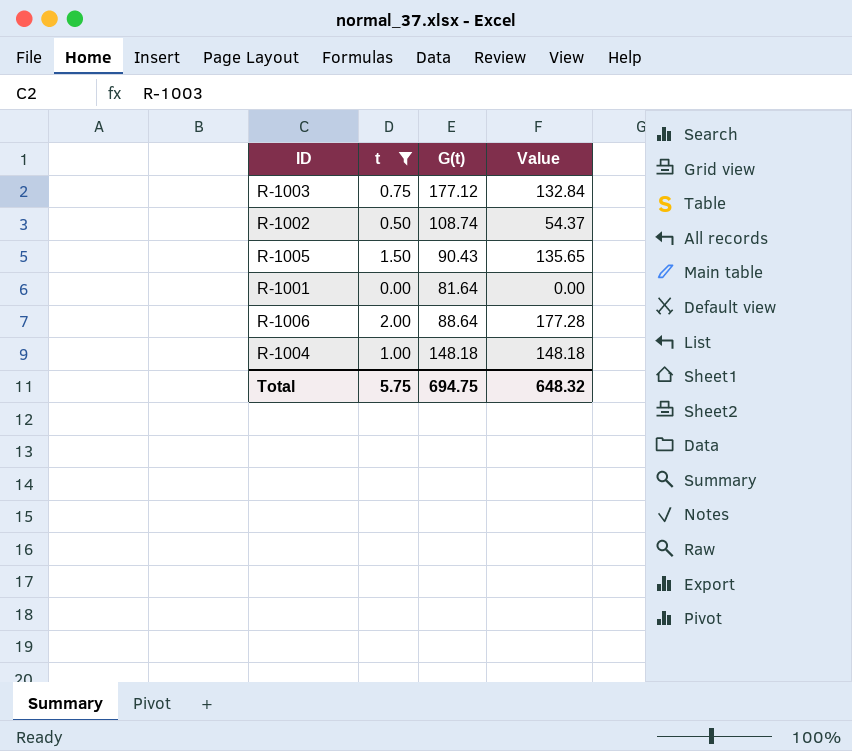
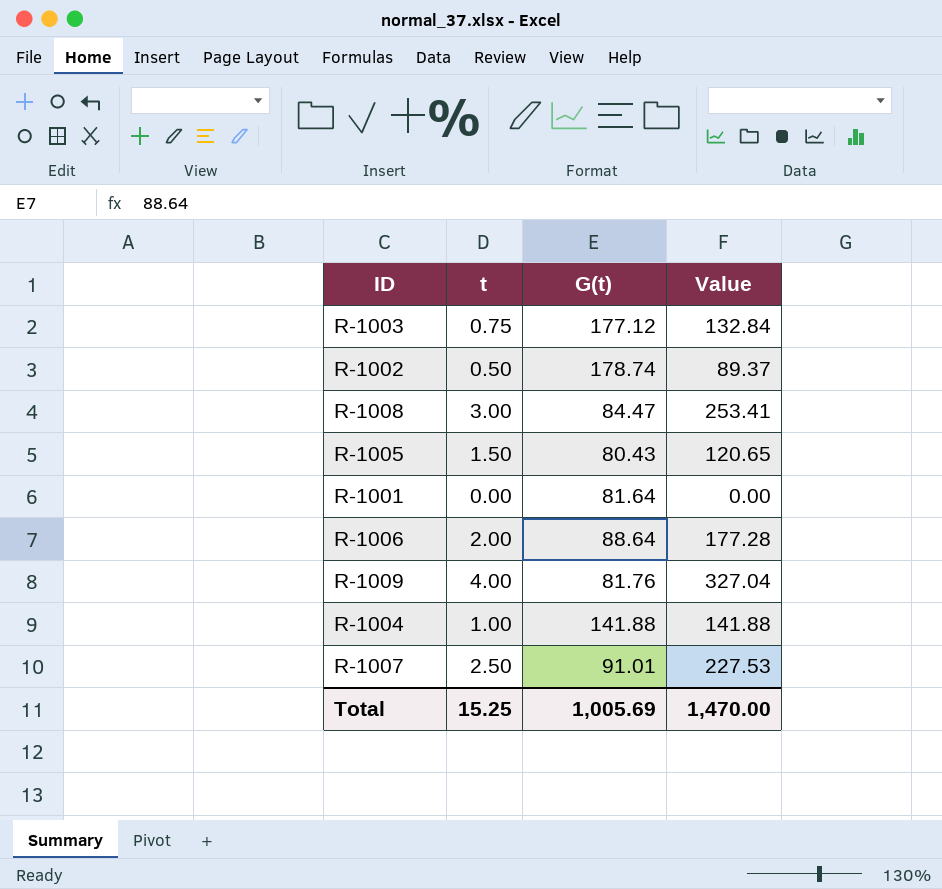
filter: t <= 2.00 -> none
R-1002 | G(t): 108.74 -> 178.74
R-1002 | Value: 54.37 -> 89.37
R-1005 | G(t): 90.43 -> 80.43
R-1005 | Value: 135.65 -> 120.65
R-1004 | G(t): 148.18 -> 141.88
R-1004 | Value: 148.18 -> 141.88
Total | t: 5.75 -> 15.25
Total | G(t): 694.75 -> 1,005.69
Total | Value: 648.32 -> 1,470.00

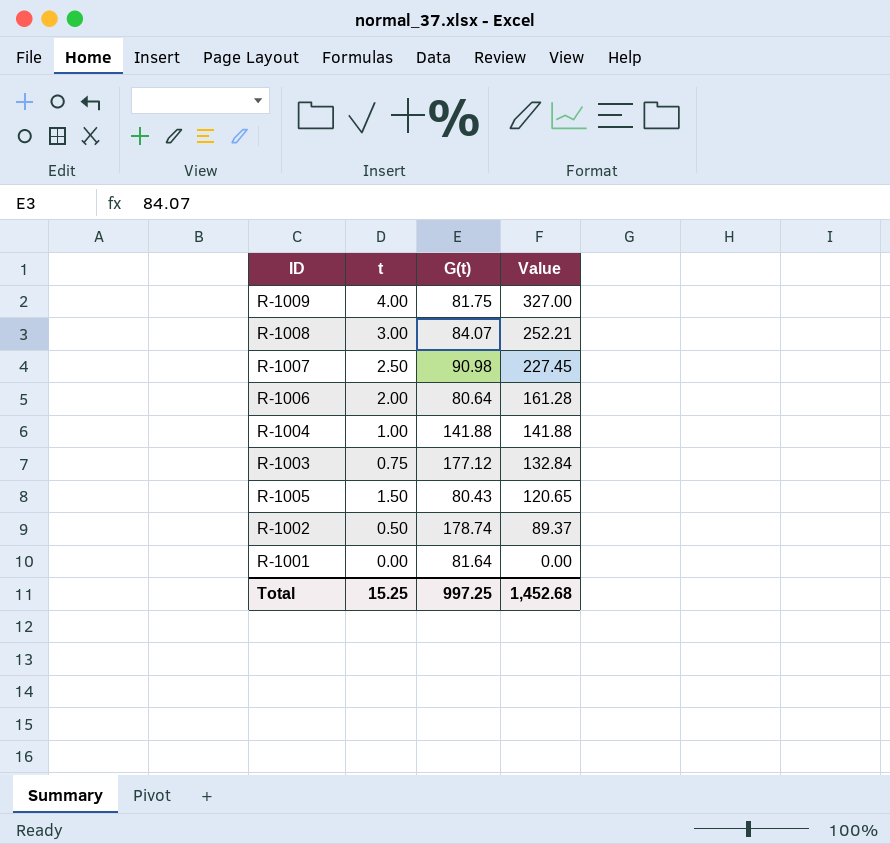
row order: none -> Value descending
R-1009 | G(t): 81.76 -> 81.75
R-1009 | Value: 327.04 -> 327.00
R-1008 | G(t): 84.47 -> 84.07
R-1008 | Value: 253.41 -> 252.21
R-1007 | G(t): 91.01 -> 90.98
R-1007 | Value: 227.53 -> 227.45
R-1006 | G(t): 88.64 -> 80.64
R-1006 | Value: 177.28 -> 161.28
Total | G(t): 1,005.69 -> 997.25
Total | Value: 1,470.00 -> 1,452.68

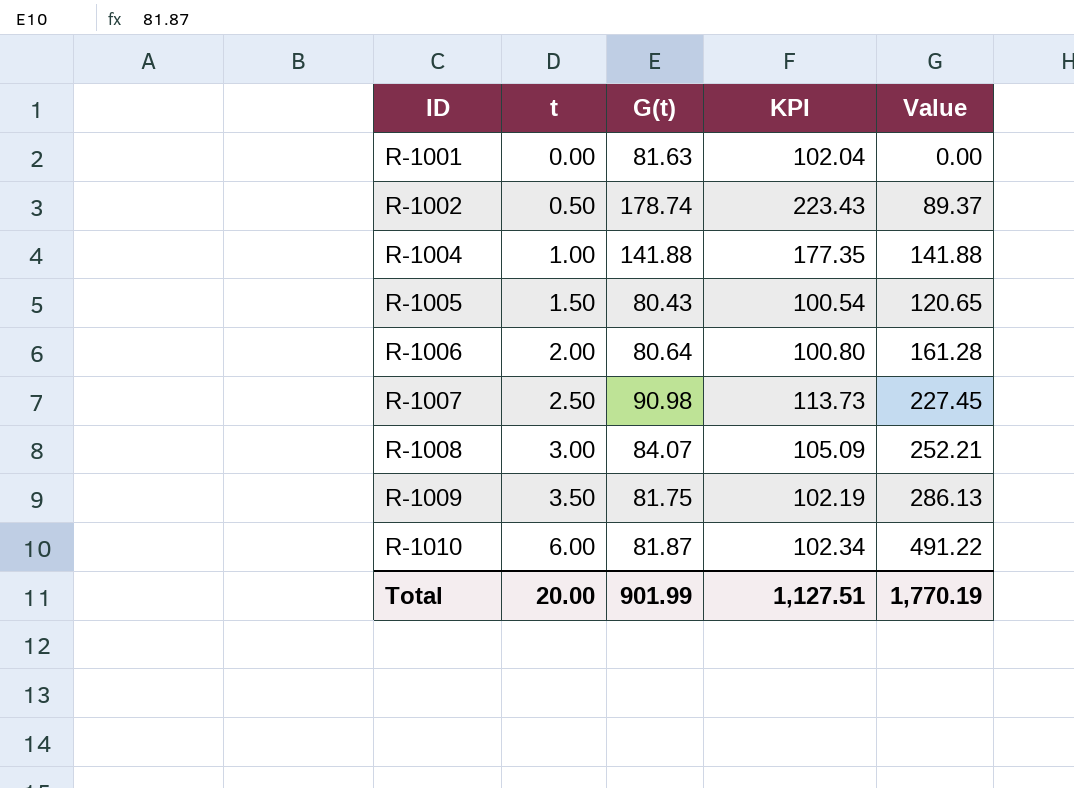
row order: Value descending -> ID ascending
column KPI | formula: none -> [G(t)] * 1.25
row R-1003: 0.75 | 177.12 | 132.84 -> none
R-1001 | G(t): 81.64 -> 81.63
R-1009 | t: 4.00 -> 3.50
R-1009 | Value: 327.00 -> 286.13
row R-1010: none -> 6.00 | 81.87 | 102.34 | 491.22
Total | t: 15.25 -> 20.00
Total | G(t): 997.25 -> 901.99
Total | Value: 1,452.68 -> 1,770.19

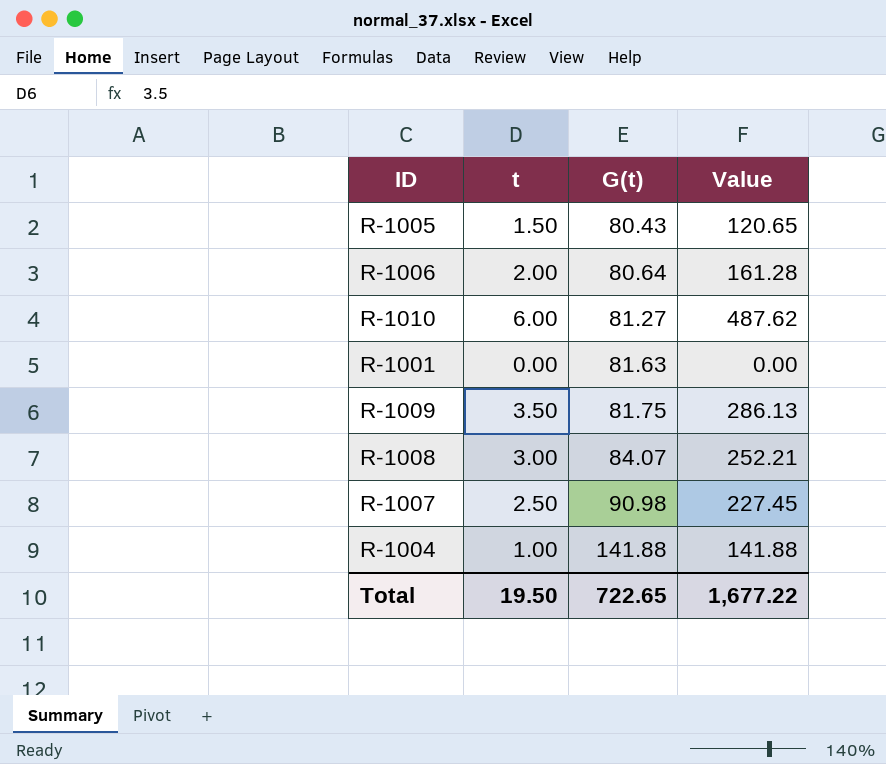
row order: ID ascending -> G(t) ascending
column KPI | formula: [G(t)] * 1.25 -> none
row R-1002: 0.50 | 178.74 | 223.43 | 89.37 -> none
R-1010 | G(t): 81.87 -> 81.27
R-1010 | Value: 491.22 -> 487.62
Total | t: 20.00 -> 19.50
Total | G(t): 901.99 -> 722.65
Total | Value: 1,770.19 -> 1,677.22

